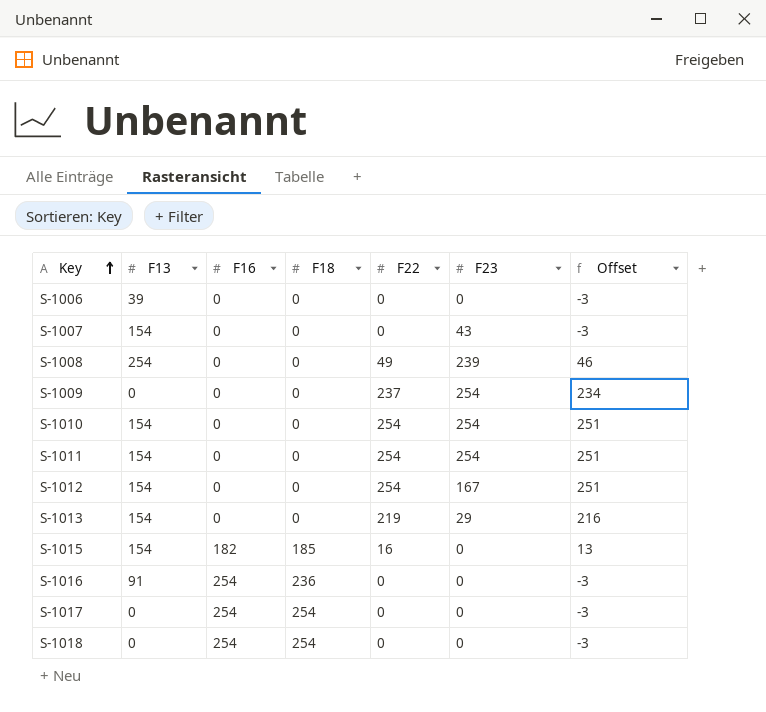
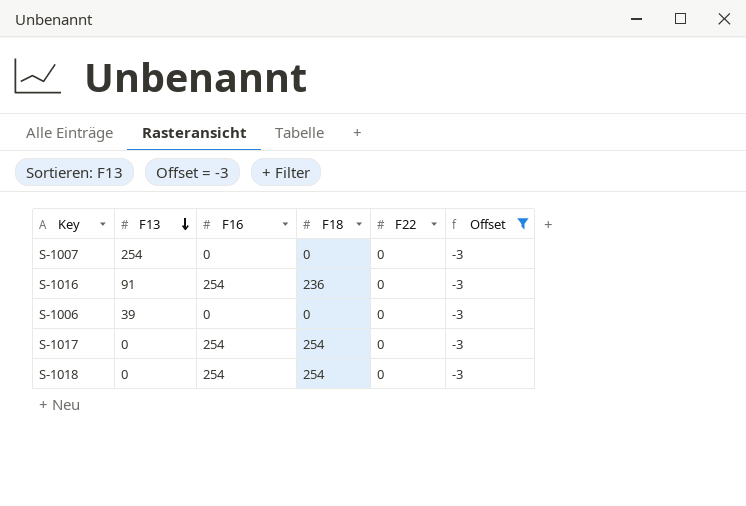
filter: none -> Offset = -3
row order: Key ascending -> F13 descending
column F23 | position: 6 -> none
S-1007 | F13: 154 -> 254

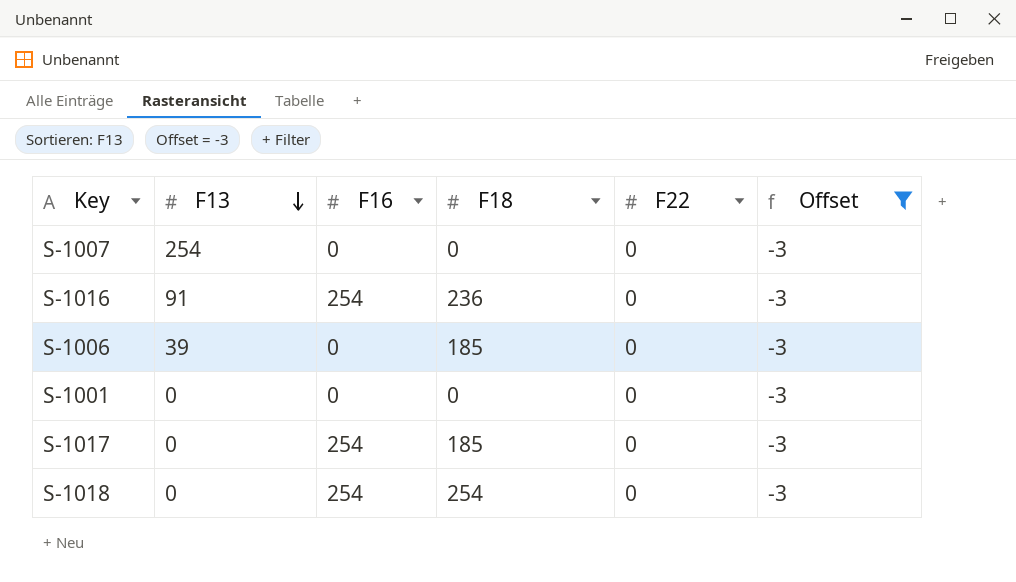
S-1006 | F18: 0 -> 185
row S-1001: none -> 0 | 0 | 0 | 0 | -3
S-1017 | F18: 254 -> 185

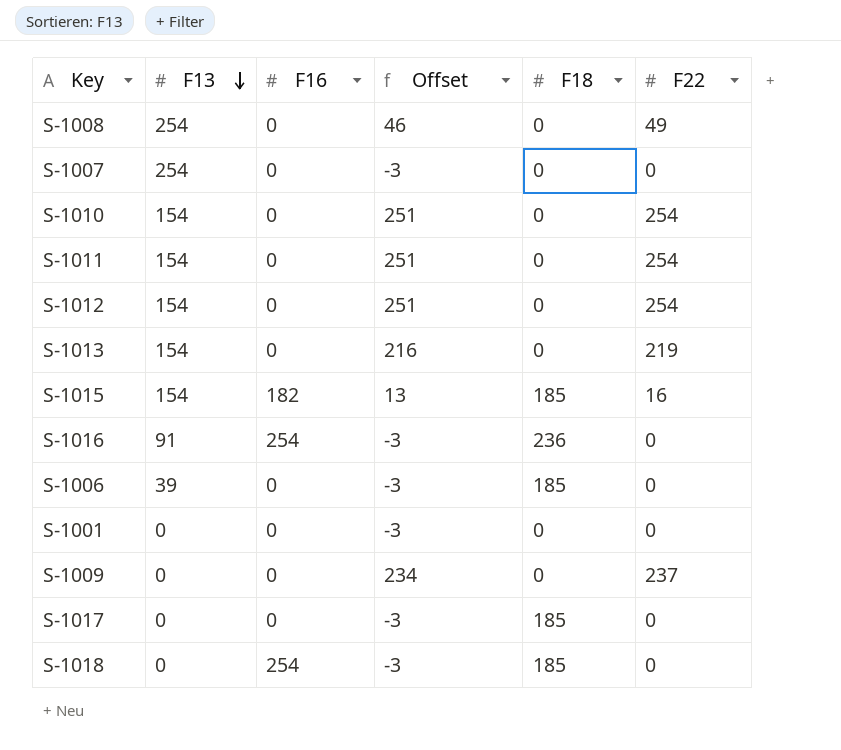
filter: Offset = -3 -> none
column Offset | position: 6 -> 4
S-1017 | F16: 254 -> 0
S-1018 | F18: 254 -> 185

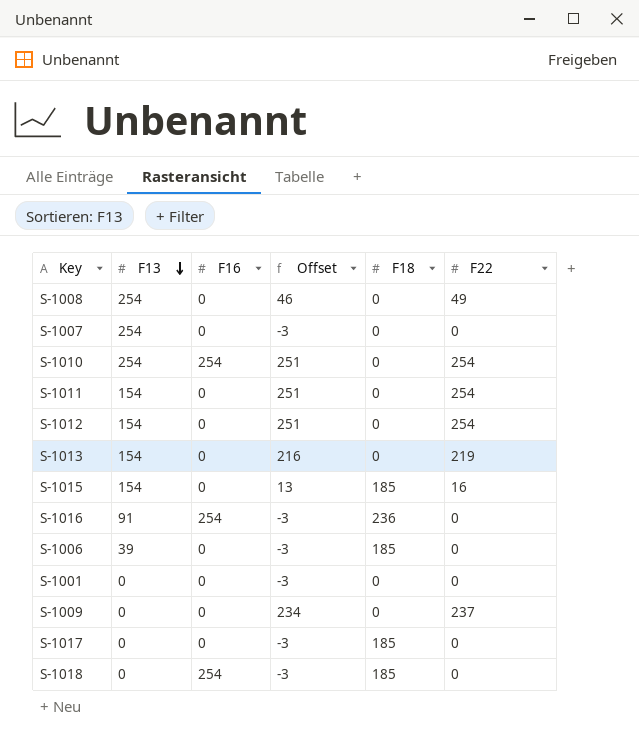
S-1010 | F13: 154 -> 254
S-1010 | F16: 0 -> 254
S-1015 | F16: 182 -> 0

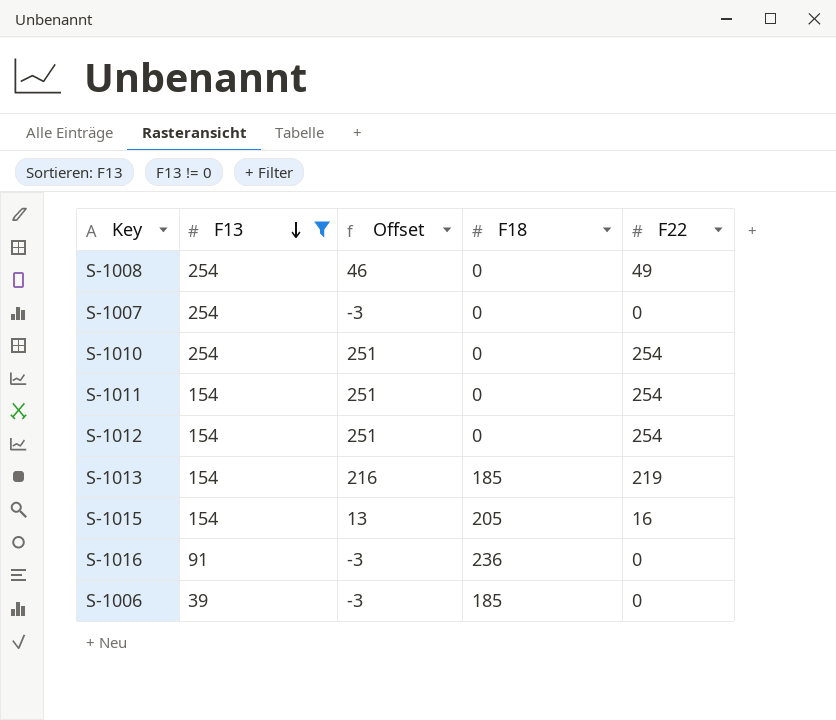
filter: none -> F13 != 0
column F16 | position: 3 -> none
S-1013 | F18: 0 -> 185
S-1015 | F18: 185 -> 205

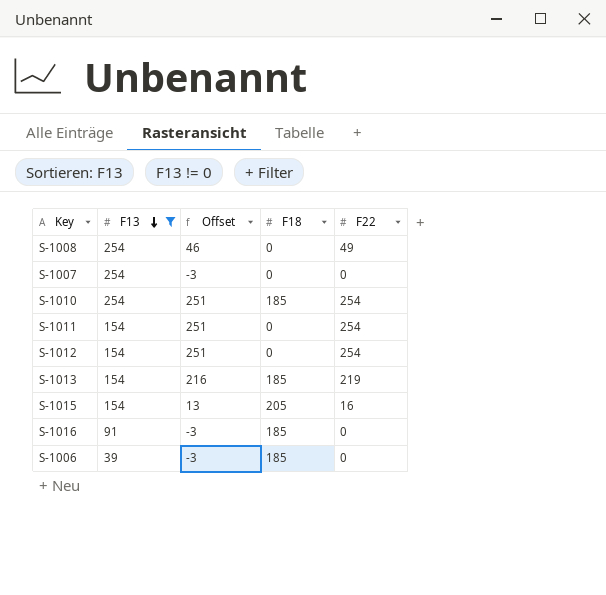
S-1010 | F18: 0 -> 185
S-1016 | F18: 236 -> 185

